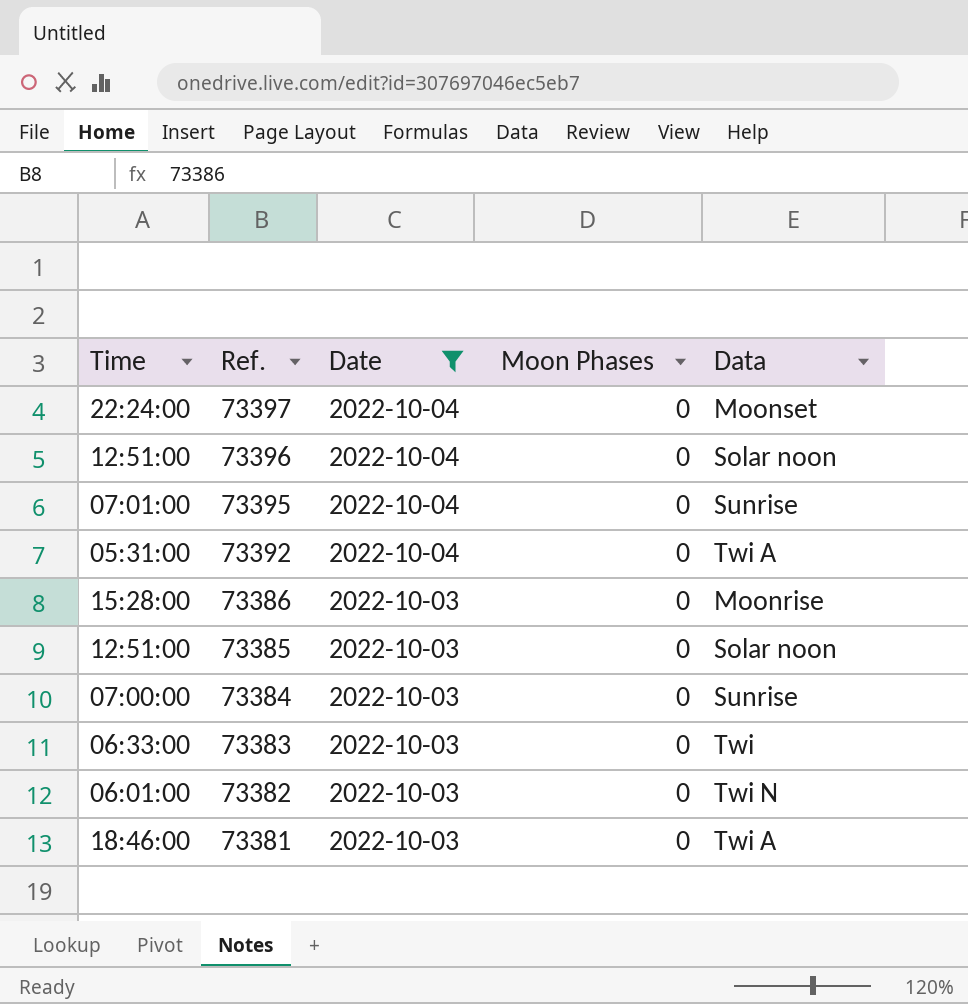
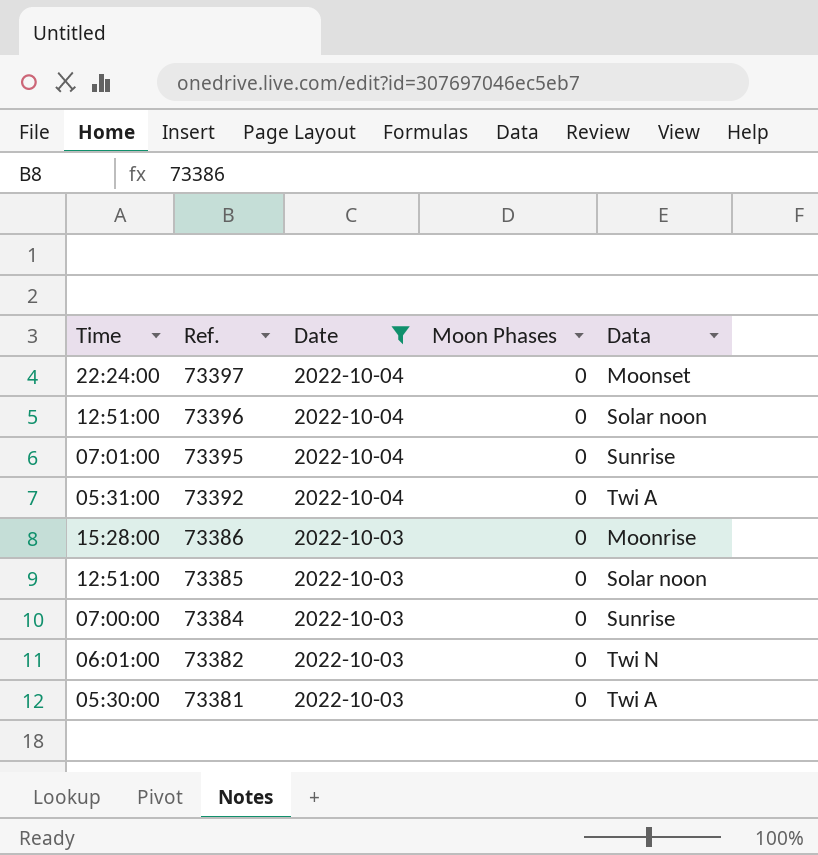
row 73383: 06:33:00 | 2022-10-03 | 0 | Twi -> none
73381 | Time: 18:46:00 -> 05:30:00

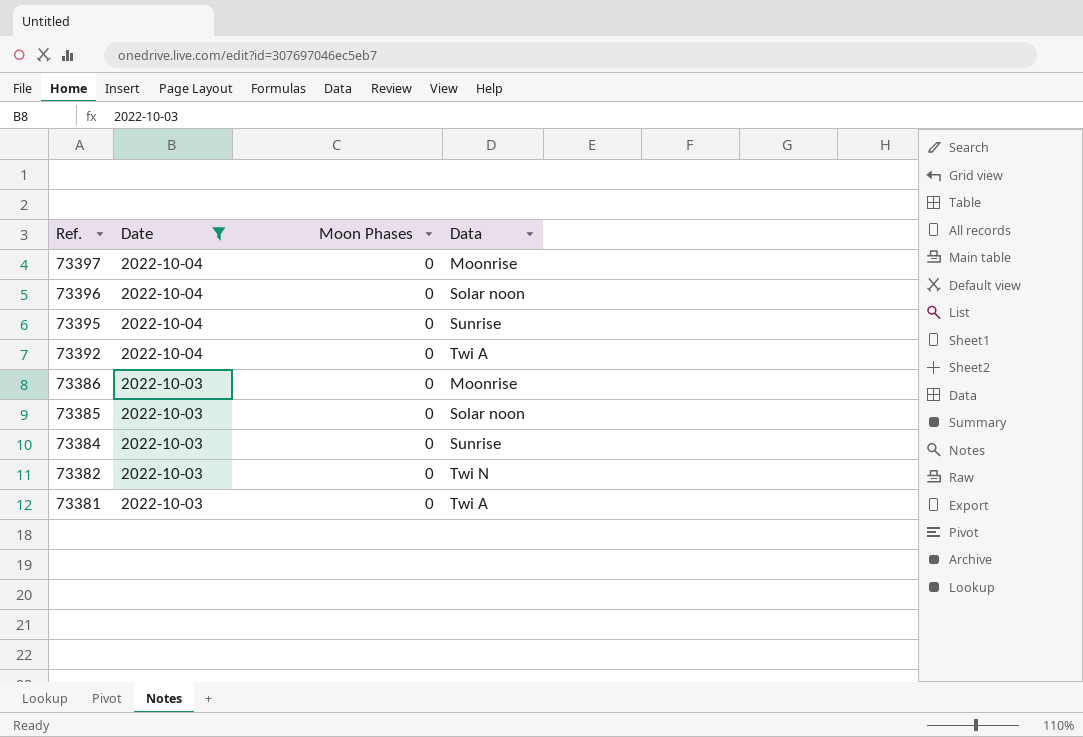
column Time | position: 1 -> none
73397 | Data: Moonset -> Moonrise

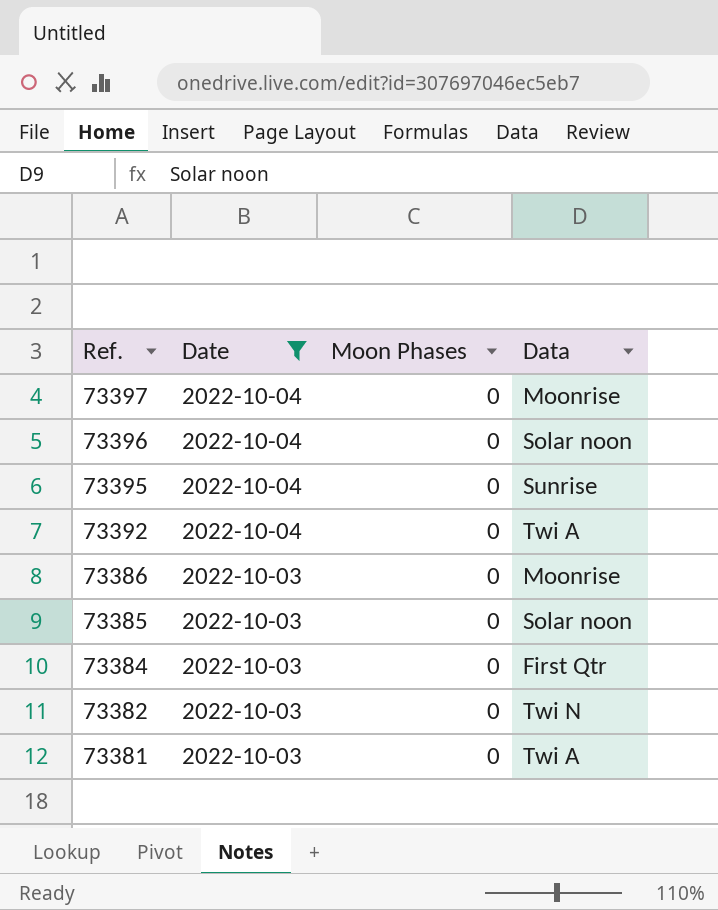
73384 | Data: Sunrise -> First Qtr

